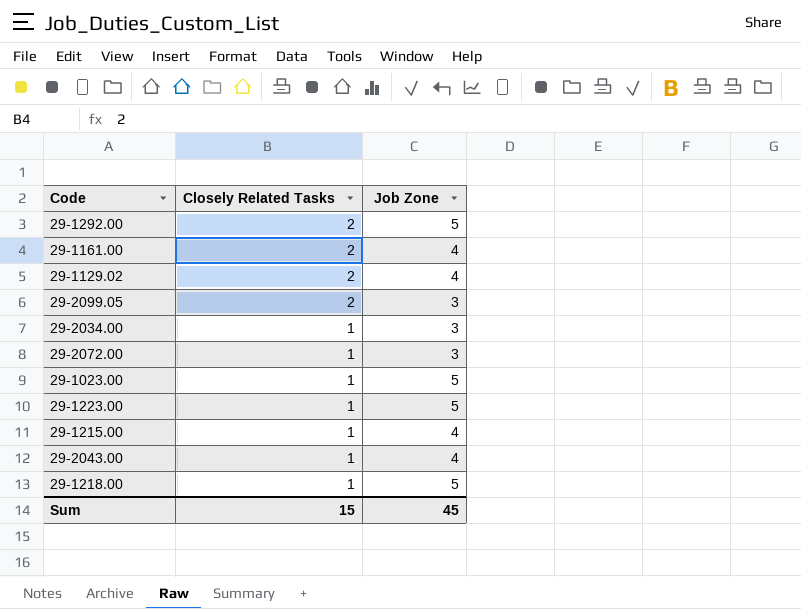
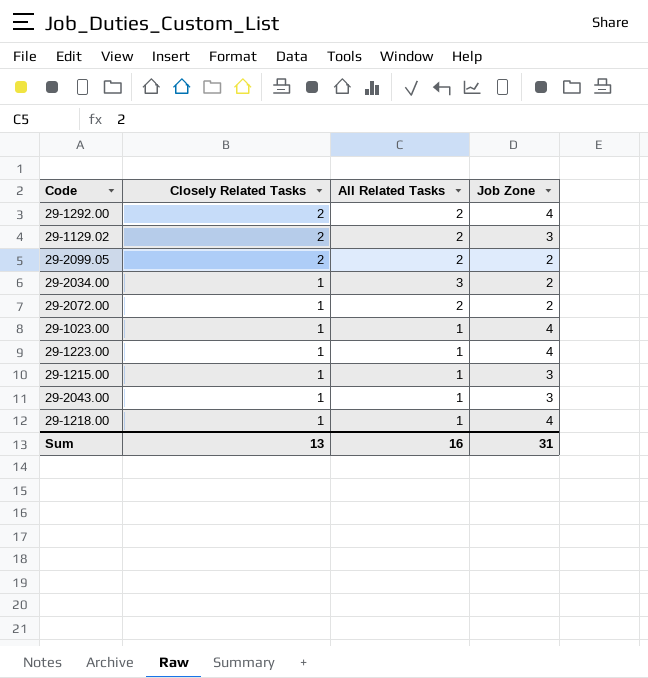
column All Related Tasks | position: none -> 3
row 29-1161.00: 2 | 4 -> none
29-1292.00 | Job Zone: 5 -> 4
29-1129.02 | Job Zone: 4 -> 3
29-2099.05 | Job Zone: 3 -> 2
29-2034.00 | Job Zone: 3 -> 2
29-2072.00 | Job Zone: 3 -> 2
29-1023.00 | Job Zone: 5 -> 4
29-1223.00 | Job Zone: 5 -> 4
29-1215.00 | Job Zone: 4 -> 3
29-2043.00 | Job Zone: 4 -> 3
29-1218.00 | Job Zone: 5 -> 4
Sum | Closely Related Tasks: 15 -> 13
Sum | Job Zone: 45 -> 31

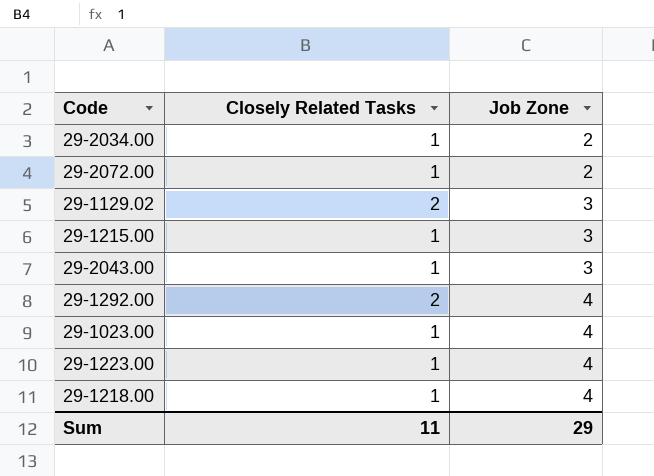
row order: Closely Related Tasks descending -> Job Zone ascending
column All Related Tasks | position: 3 -> none
row 29-2099.05: 2 | 2 | 2 -> none
Sum | Closely Related Tasks: 13 -> 11
Sum | Job Zone: 31 -> 29

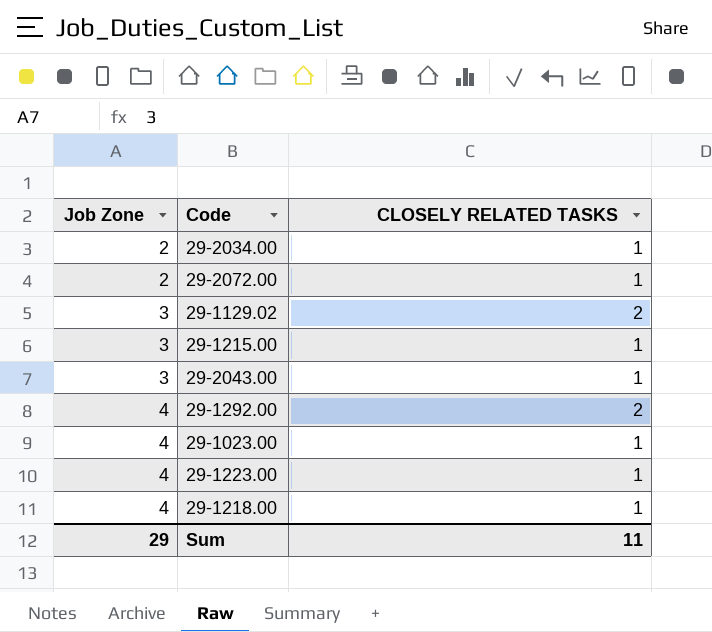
column Job Zone | position: 3 -> 1
column name: Closely Related Tasks -> CLOSELY RELATED TASKS

